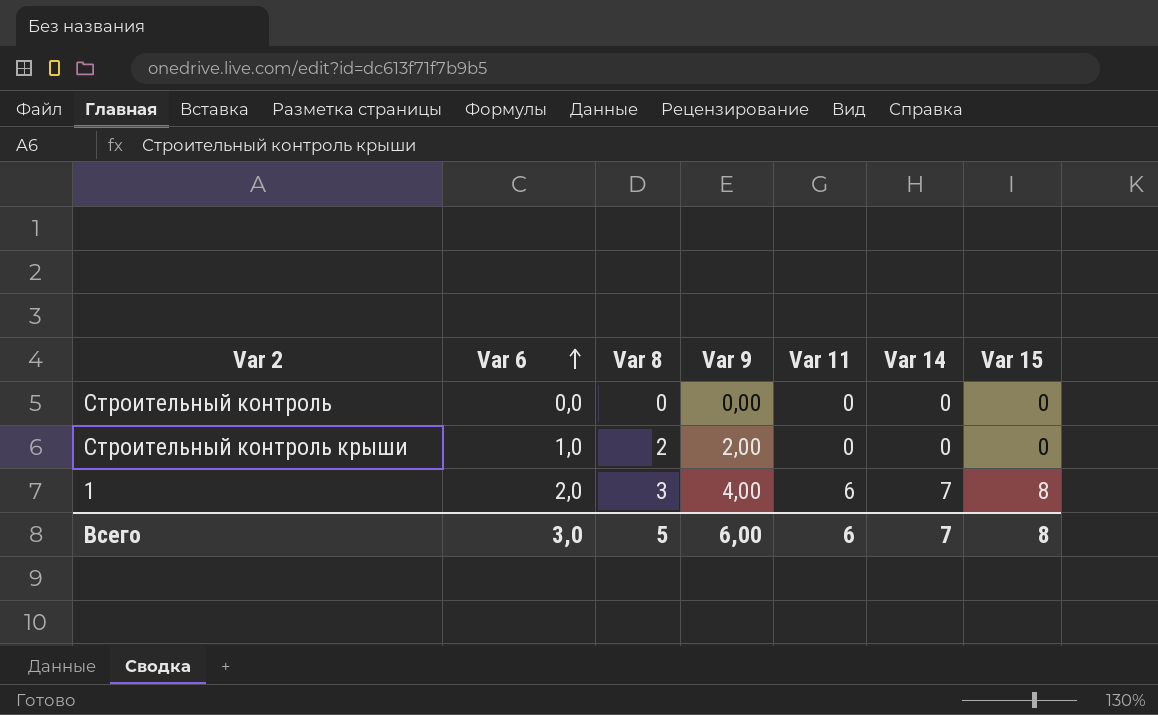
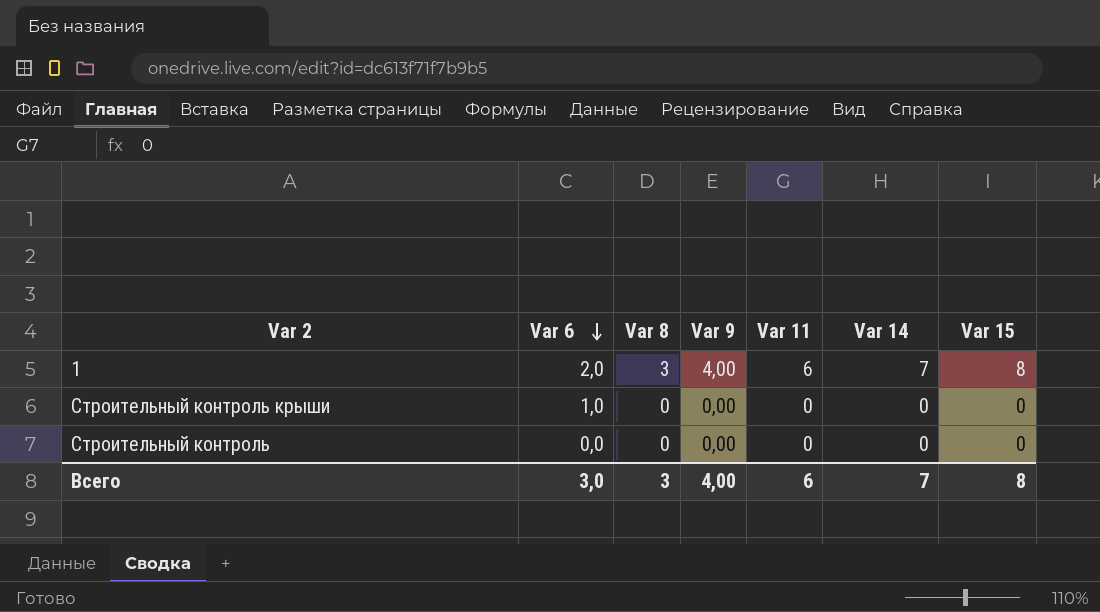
row order: Var 6 ascending -> Var 6 descending
Строительный контроль крыши | Var 8: 2 -> 0
Строительный контроль крыши | Var 9: 2,00 -> 0,00
Всего | Var 8: 5 -> 3
Всего | Var 9: 6,00 -> 4,00

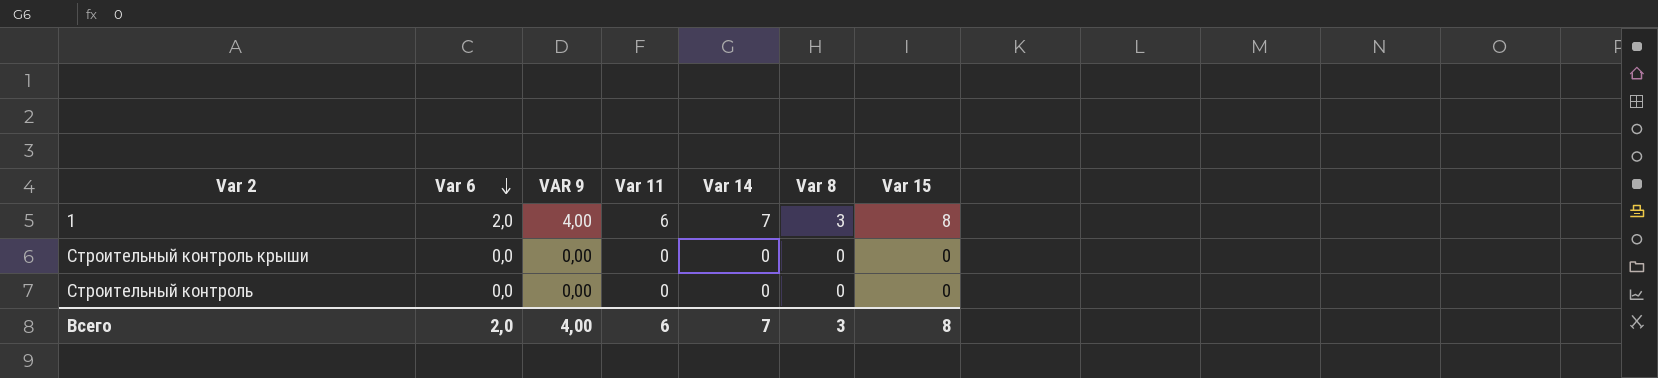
column name: Var 9 -> VAR 9
column Var 8 | position: 3 -> 6
Строительный контроль крыши | Var 6: 1,0 -> 0,0
Всего | Var 6: 3,0 -> 2,0

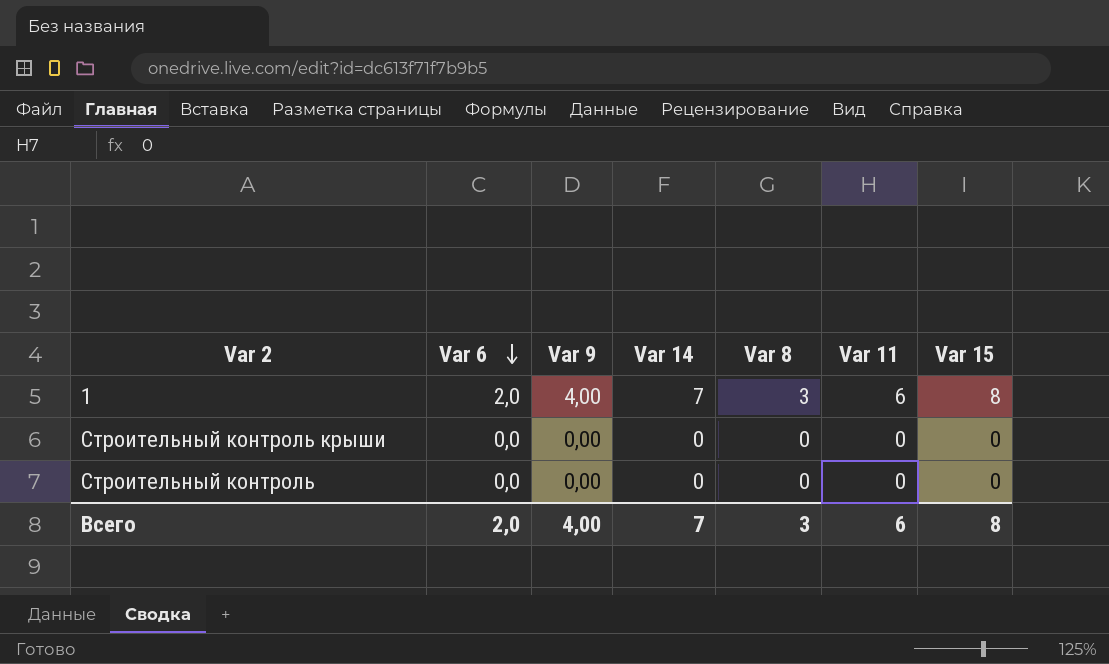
column name: VAR 9 -> Var 9
column Var 11 | position: 4 -> 6

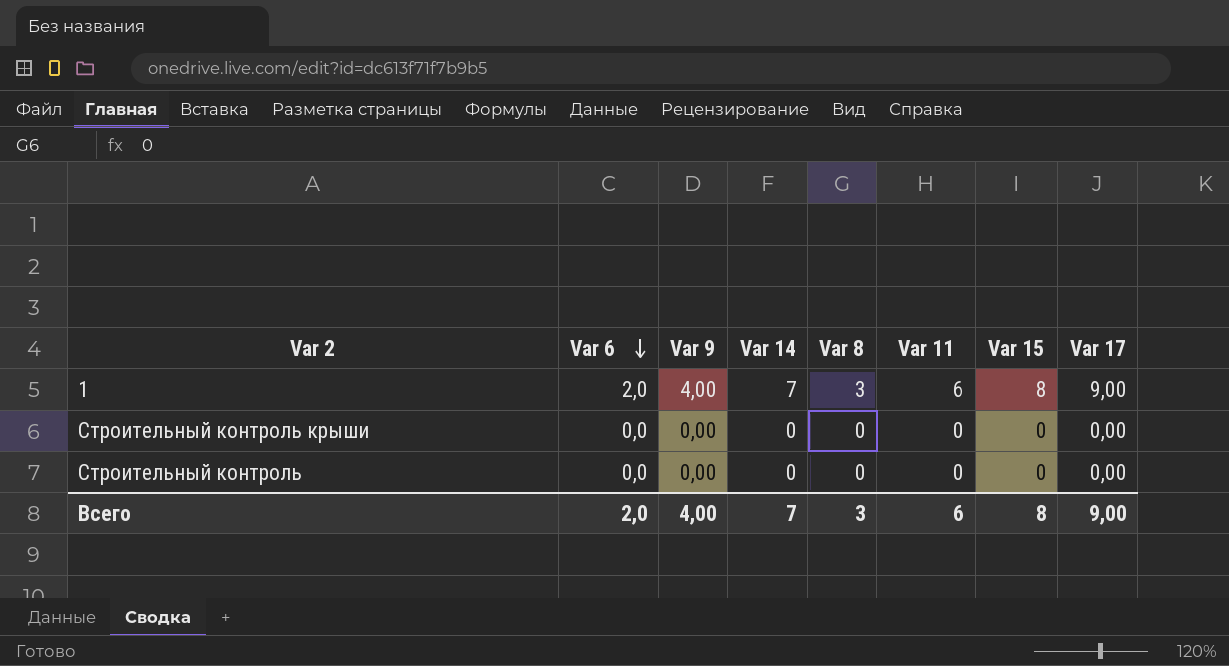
column Var 17 | position: none -> 8

